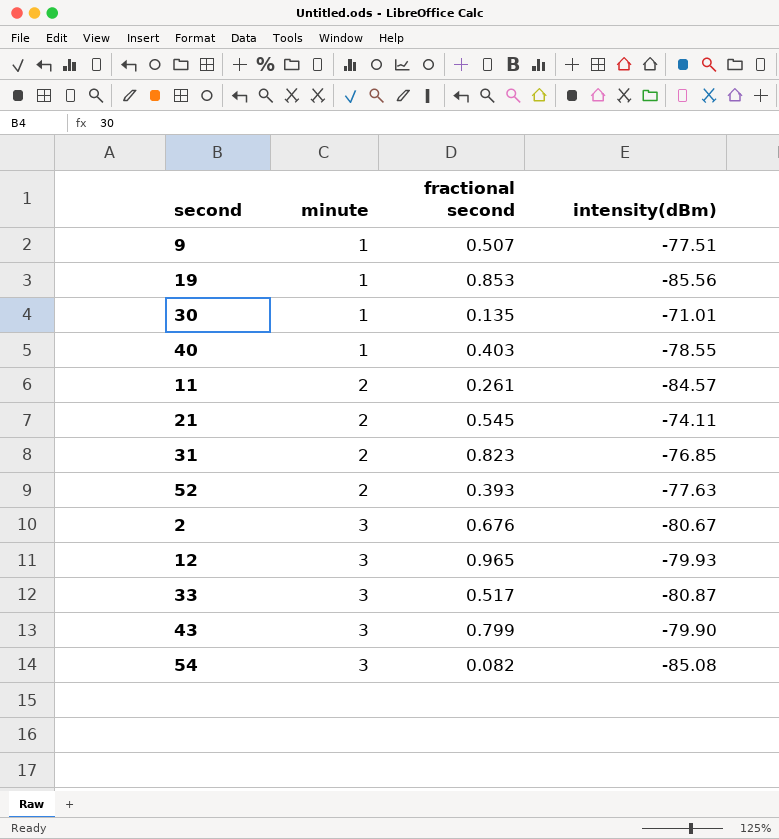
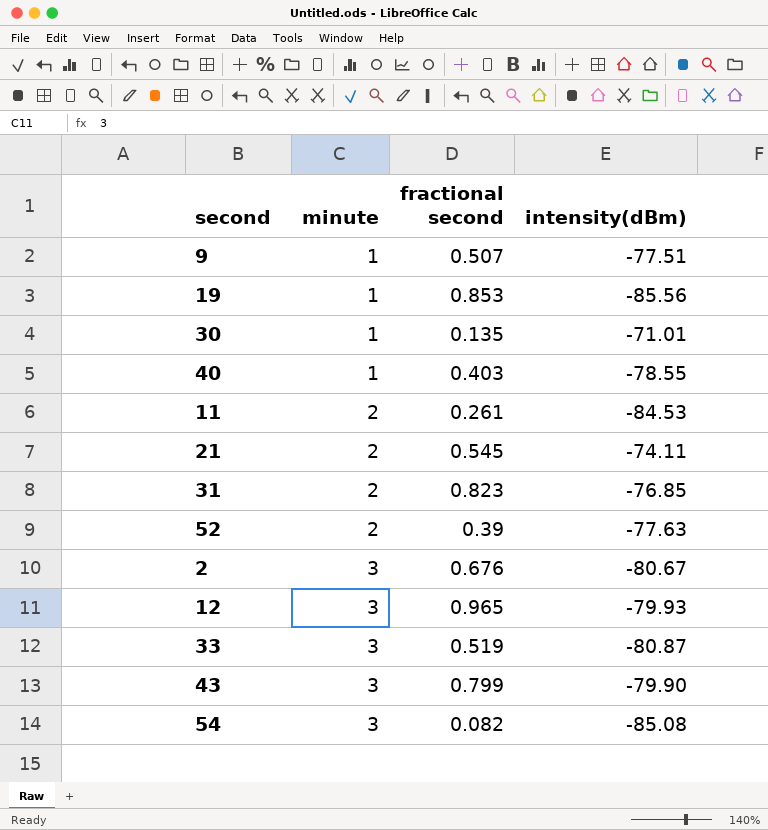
11 | intensity(dBm): -84.57 -> -84.53
52 | fractional second: 0.393 -> 0.39
33 | fractional second: 0.517 -> 0.519

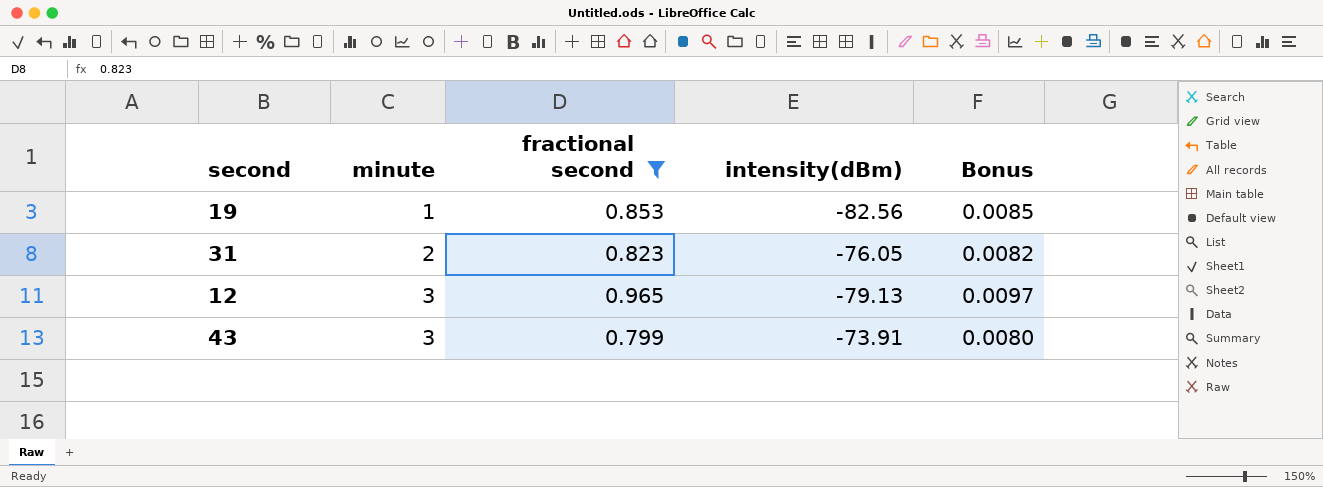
filter: none -> fractional second >= 0.799
column Bonus | formula: none -> [fractional second] * 0.01
19 | intensity(dBm): -85.56 -> -82.56
31 | intensity(dBm): -76.85 -> -76.05
12 | intensity(dBm): -79.93 -> -79.13
43 | intensity(dBm): -79.90 -> -73.91

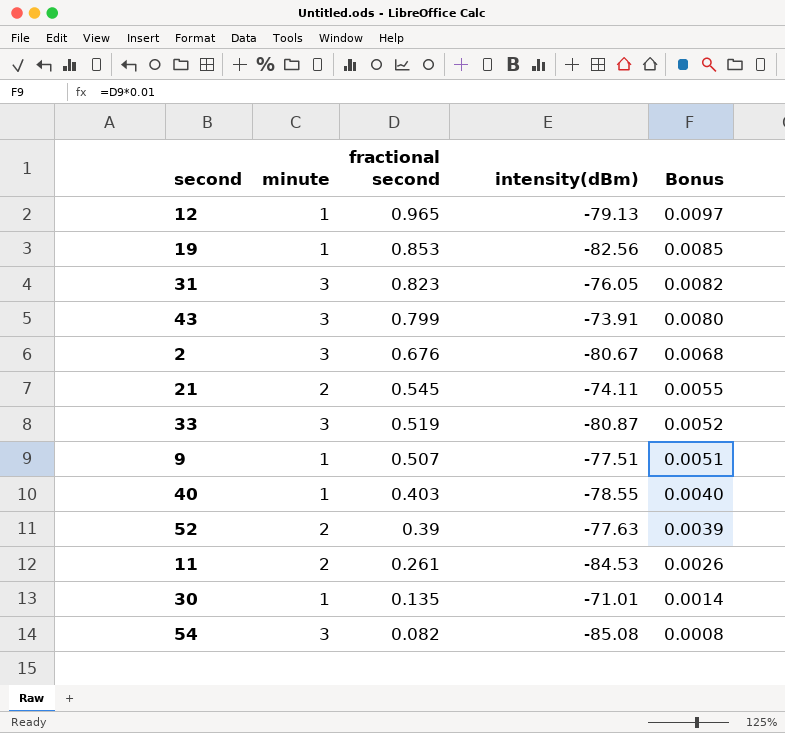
filter: fractional second >= 0.799 -> none
row order: minute ascending -> fractional second descending
12 | minute: 3 -> 1
31 | minute: 2 -> 3

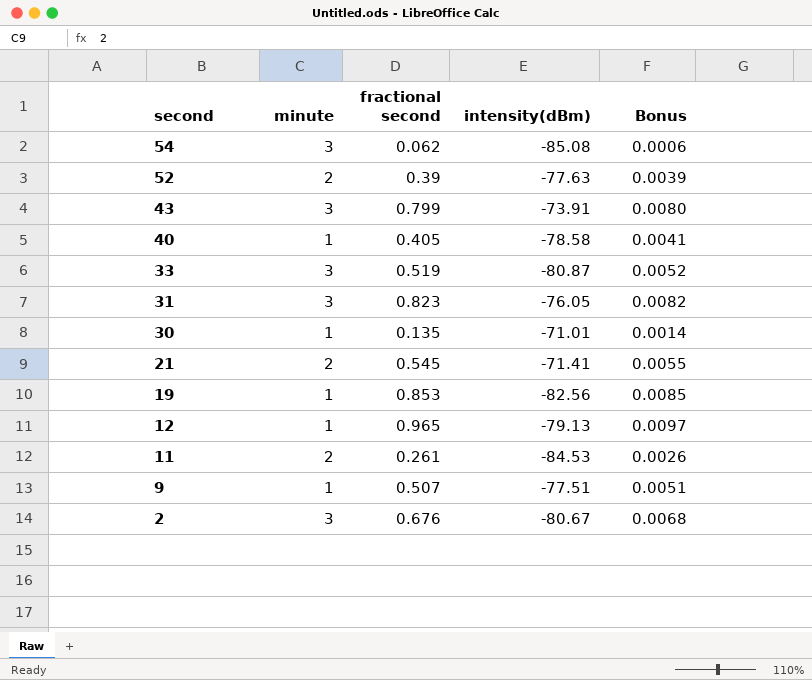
row order: fractional second descending -> second descending
54 | fractional second: 0.082 -> 0.062
54 | Bonus: 0.0008 -> 0.0006
40 | fractional second: 0.403 -> 0.405
40 | intensity(dBm): -78.55 -> -78.58
40 | Bonus: 0.0040 -> 0.0041
21 | intensity(dBm): -74.11 -> -71.41

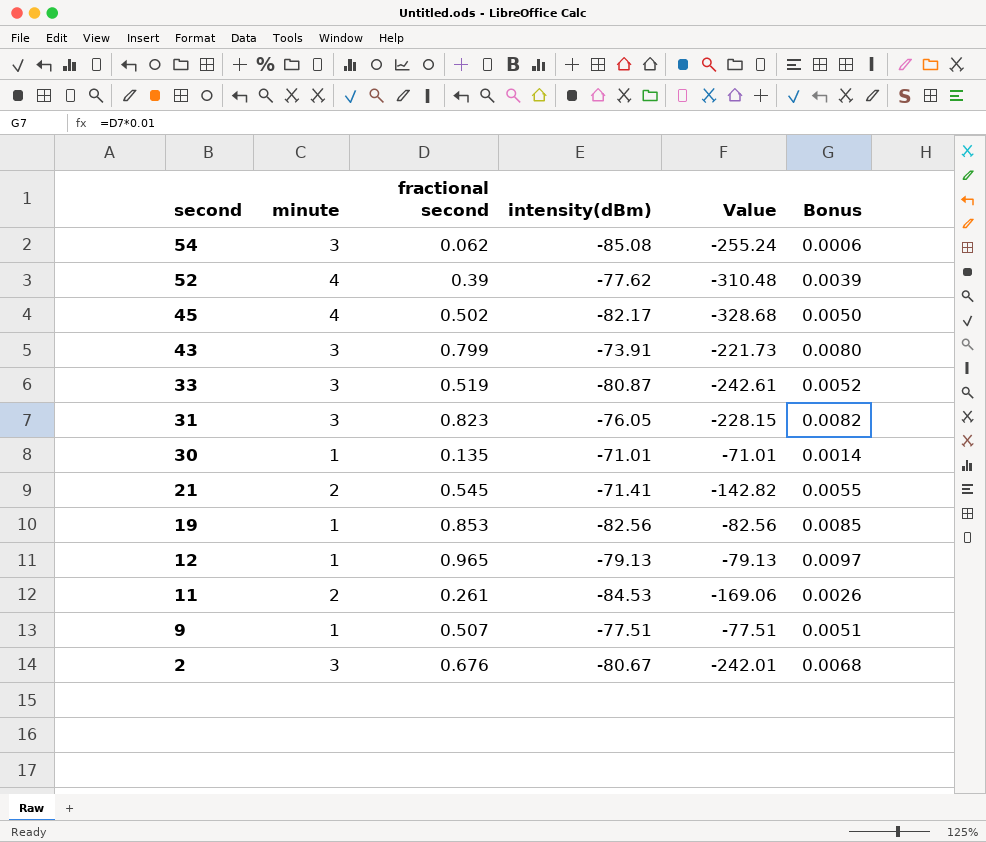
column Value | formula: none -> [minute] * [intensity(dBm)]
row 40: 1 | 0.405 | -78.58 | 0.0041 -> none
52 | minute: 2 -> 4
52 | intensity(dBm): -77.63 -> -77.62
row 45: none -> 4 | 0.502 | -82.17 | -328.68 | 0.0050

